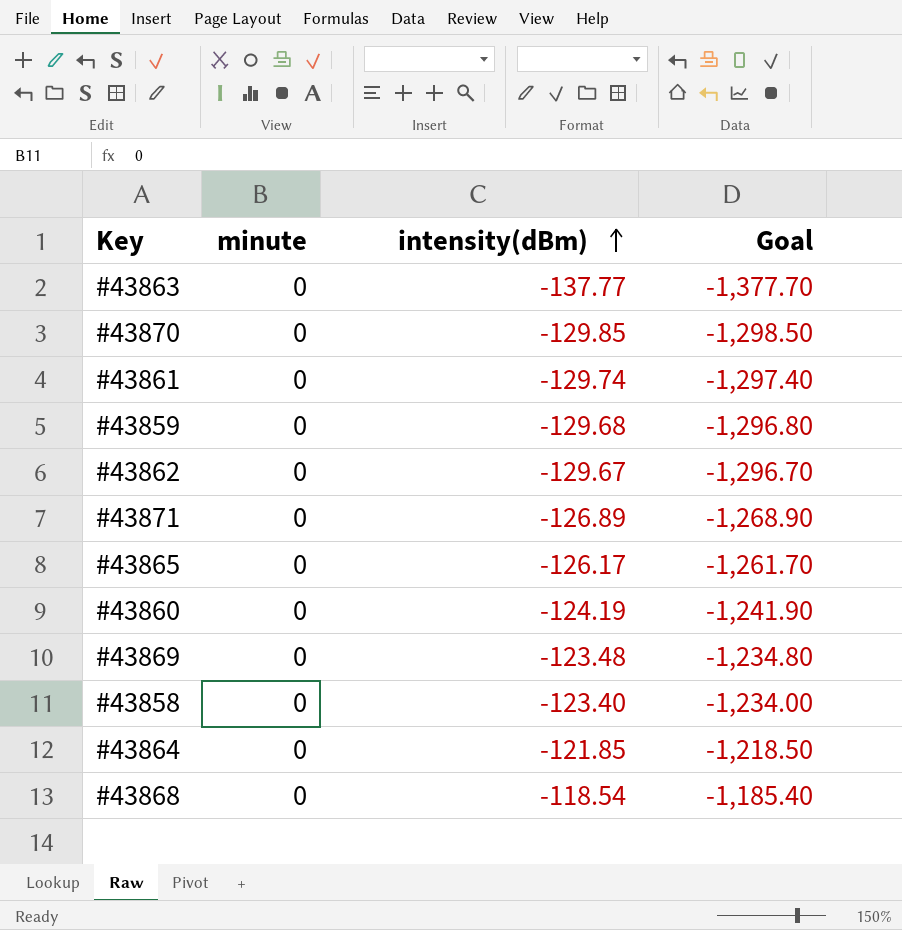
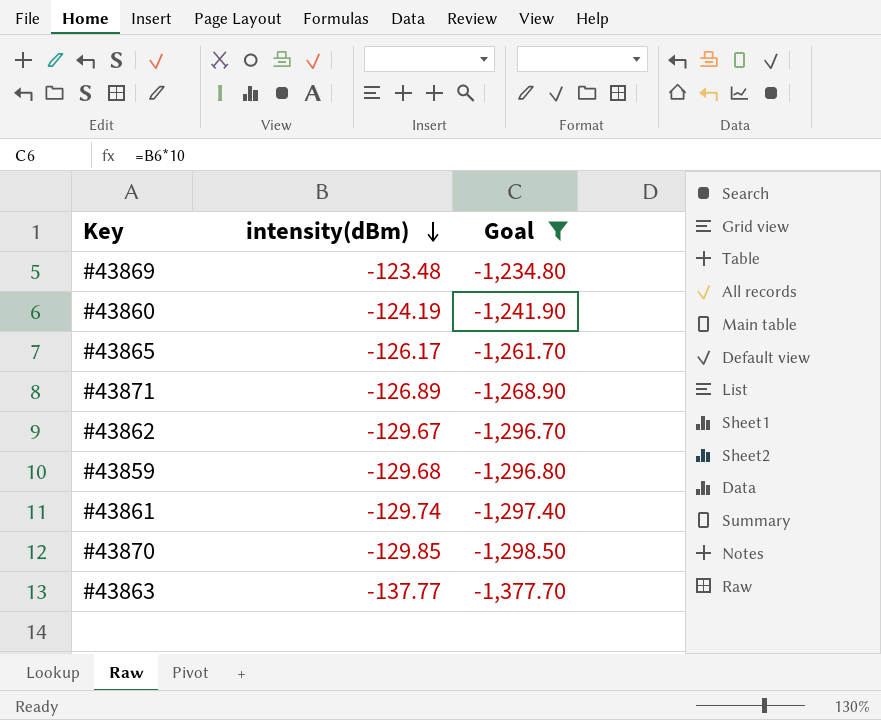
filter: none -> Goal <= -1,234.80
row order: intensity(dBm) ascending -> intensity(dBm) descending
column minute | position: 2 -> none

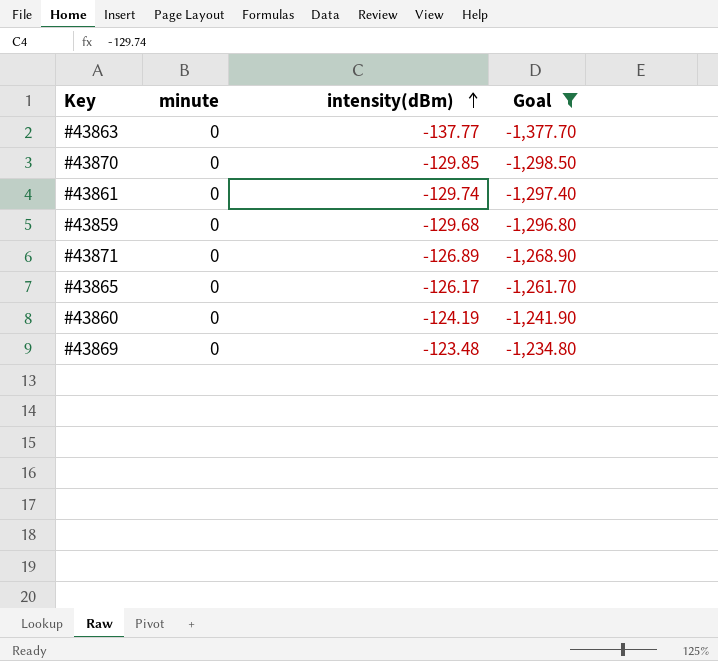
row order: intensity(dBm) descending -> intensity(dBm) ascending
column minute | position: none -> 2
row #43862: -129.67 | -1,296.70 -> none

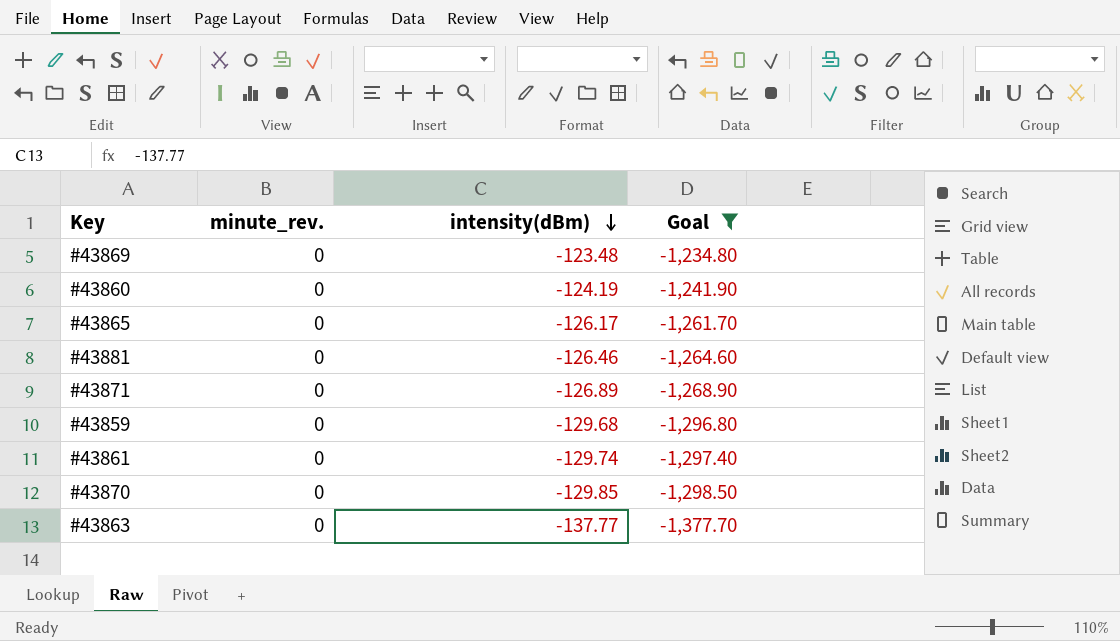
row order: intensity(dBm) ascending -> intensity(dBm) descending
column name: minute -> minute_rev.
row #43881: none -> 0 | -126.46 | -1,264.60

